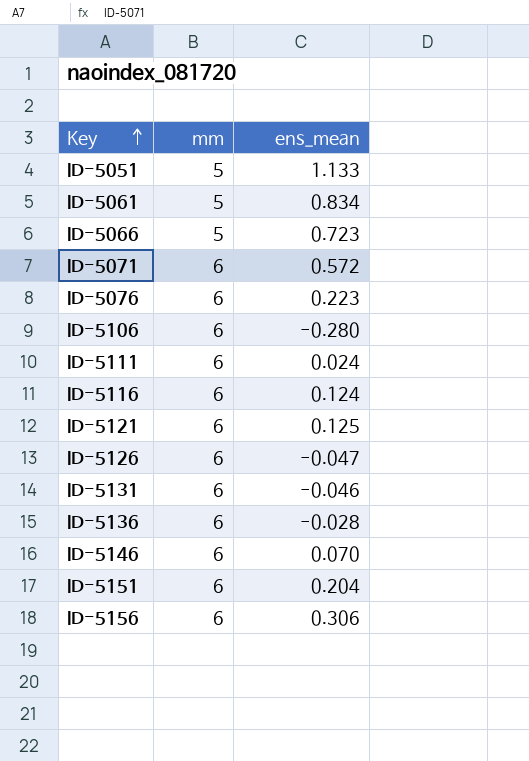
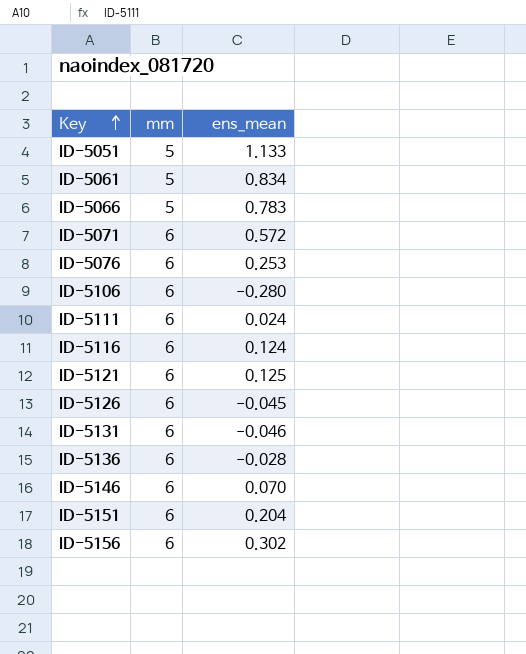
ID-5066 | ens_mean: 0.723 -> 0.783
ID-5076 | ens_mean: 0.223 -> 0.253
ID-5126 | ens_mean: -0.047 -> -0.045
ID-5156 | ens_mean: 0.306 -> 0.302

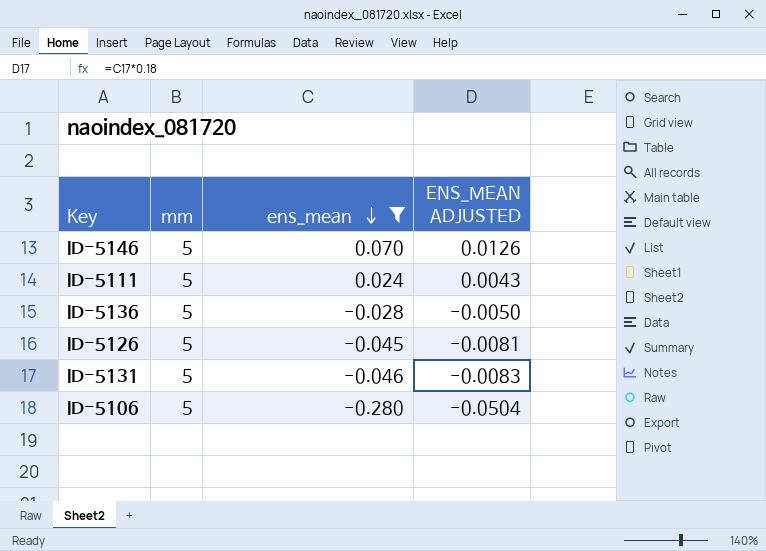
filter: none -> ens_mean <= 0.070
row order: Key ascending -> ens_mean descending
column ENS_MEAN ADJUSTED | formula: none -> [ens_mean] * 0.18
ID-5146 | mm: 6 -> 5
ID-5111 | mm: 6 -> 5
ID-5136 | mm: 6 -> 5
ID-5126 | mm: 6 -> 5
ID-5131 | mm: 6 -> 5
ID-5106 | mm: 6 -> 5

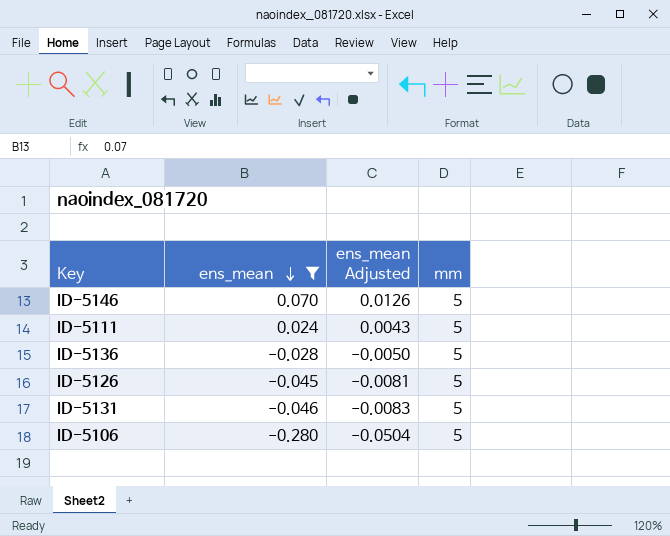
column name: ENS_MEAN ADJUSTED -> ens_mean Adjusted
column mm | position: 2 -> 4

